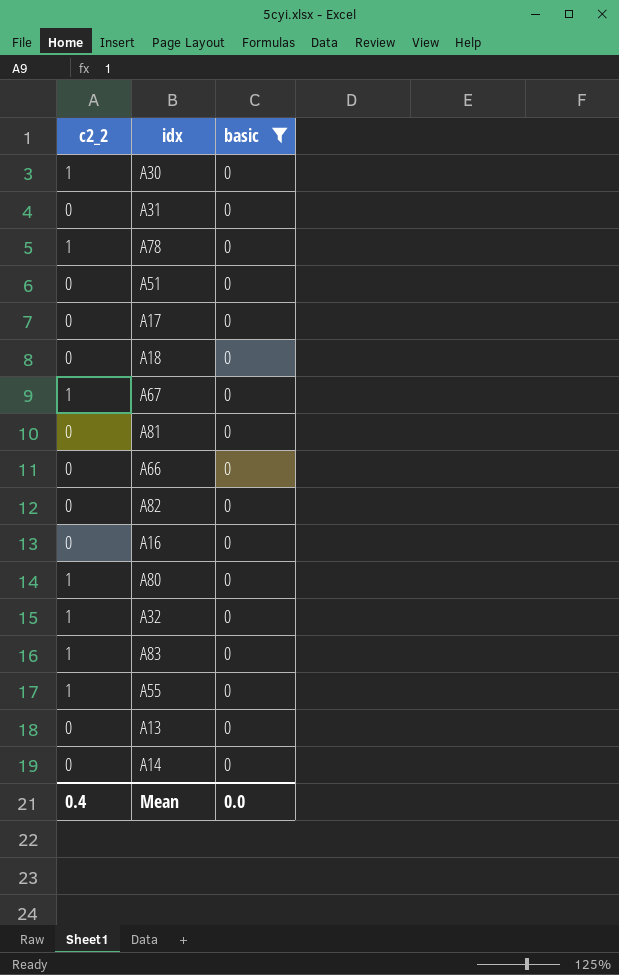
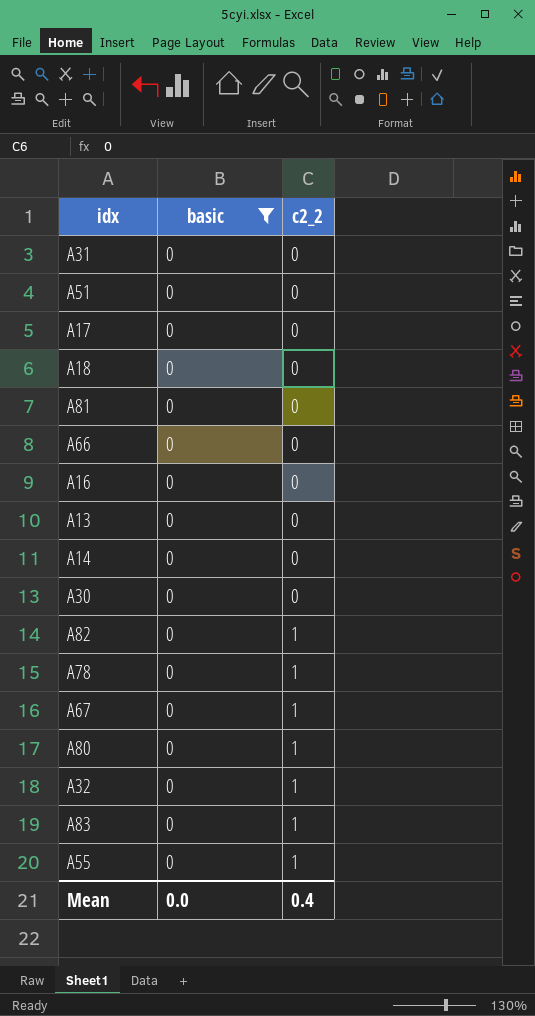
row order: none -> c2_2 ascending
column c2_2 | position: 1 -> 3
A30 | c2_2: 1 -> 0
A82 | c2_2: 0 -> 1

